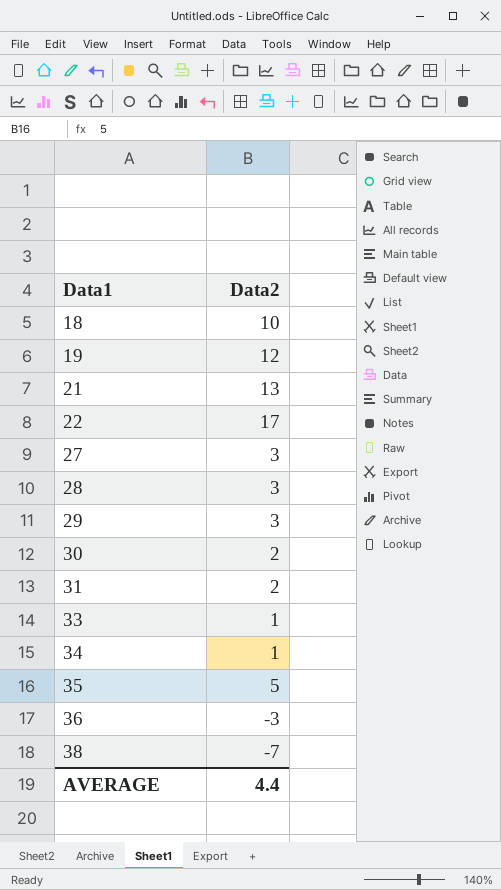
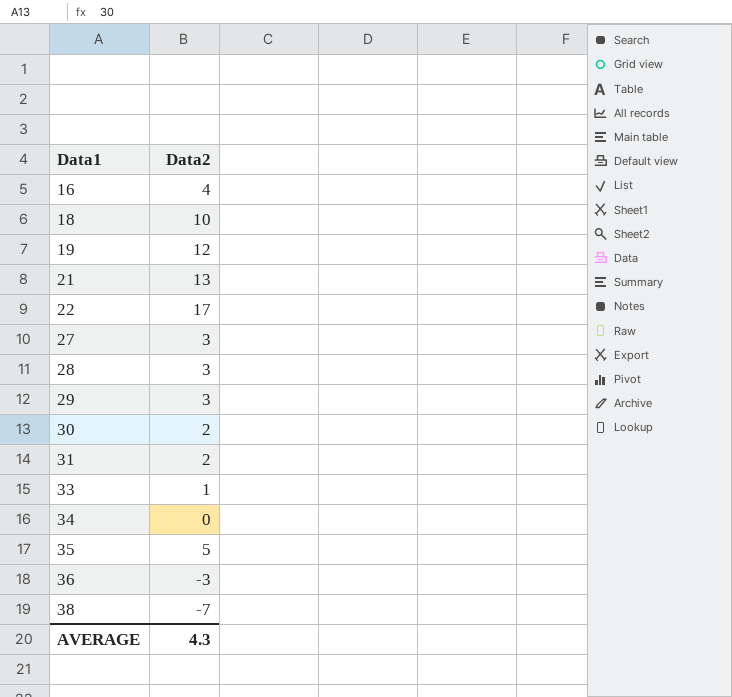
row 16: none -> 4
34 | Data2: 1 -> 0
AVERAGE | Data2: 4.4 -> 4.3

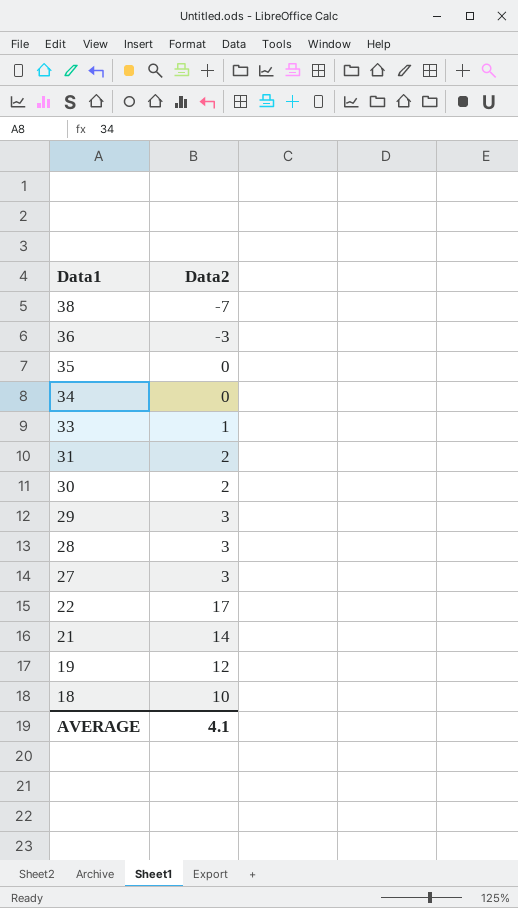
row order: Data1 ascending -> Data1 descending
row 16: 4 -> none
35 | Data2: 5 -> 0
21 | Data2: 13 -> 14
AVERAGE | Data2: 4.3 -> 4.1

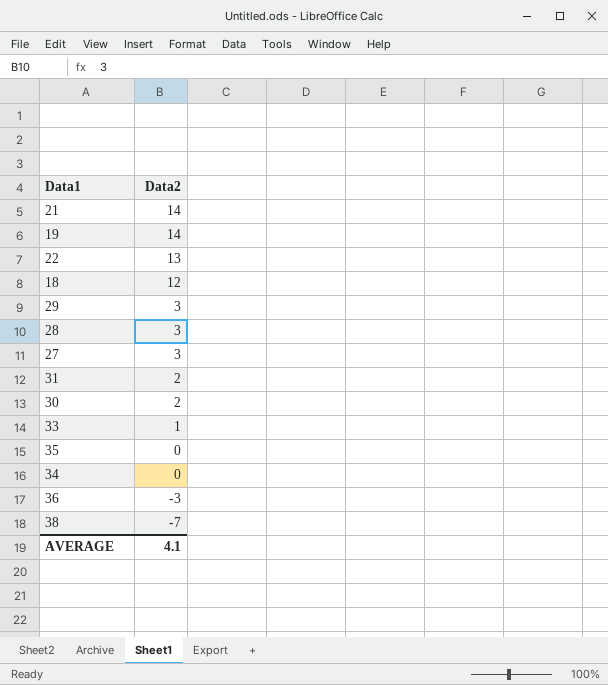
row order: Data1 descending -> Data2 descending
19 | Data2: 12 -> 14
22 | Data2: 17 -> 13
18 | Data2: 10 -> 12

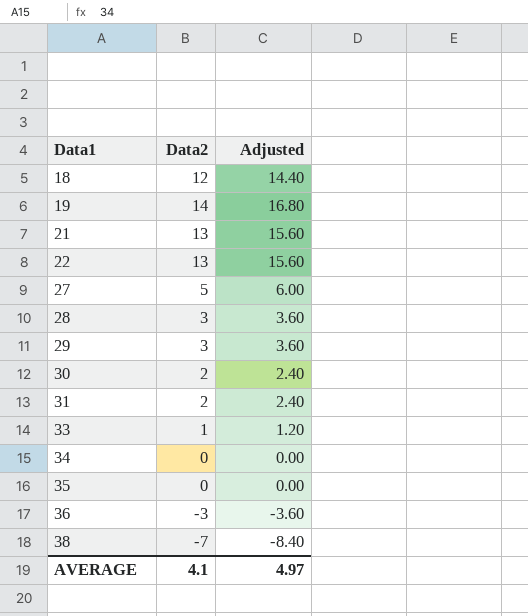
row order: Data2 descending -> Data1 ascending
column Adjusted | formula: none -> [Data2] * 1.2
21 | Data2: 14 -> 13
27 | Data2: 3 -> 5

